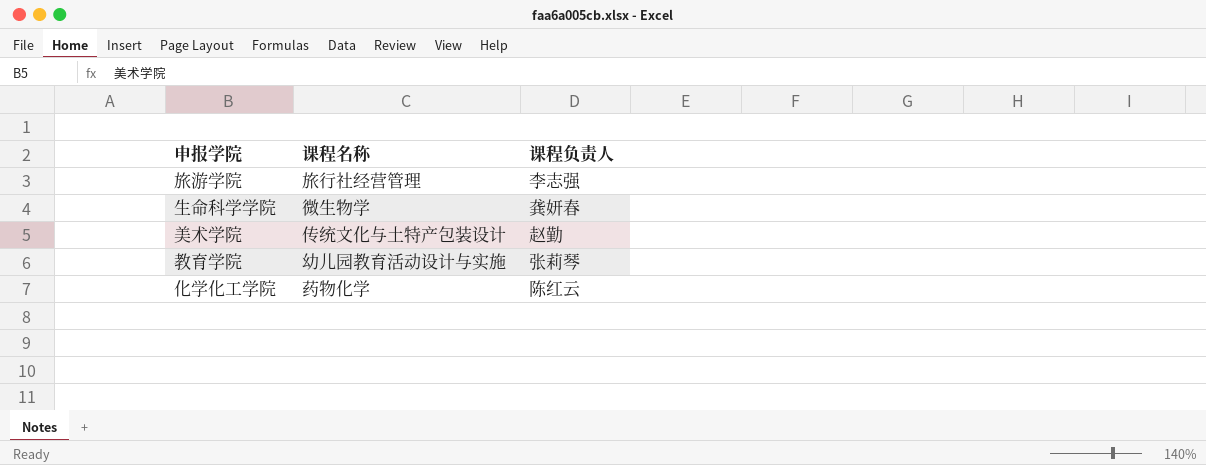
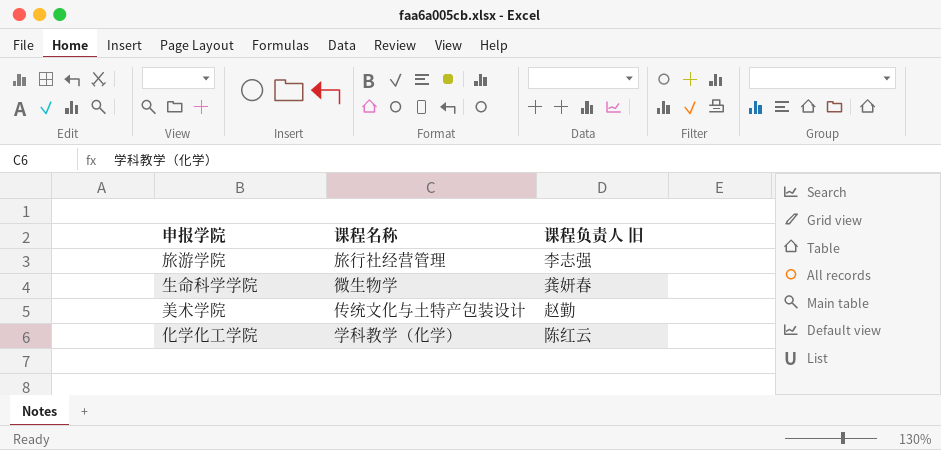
column name: 课程负责人 -> 课程负责人 旧
row 教育学院: 幼儿园教育活动设计与实施 | 张莉琴 -> none
化学化工学院 | 课程名称: 药物化学 -> 学科教学（化学）

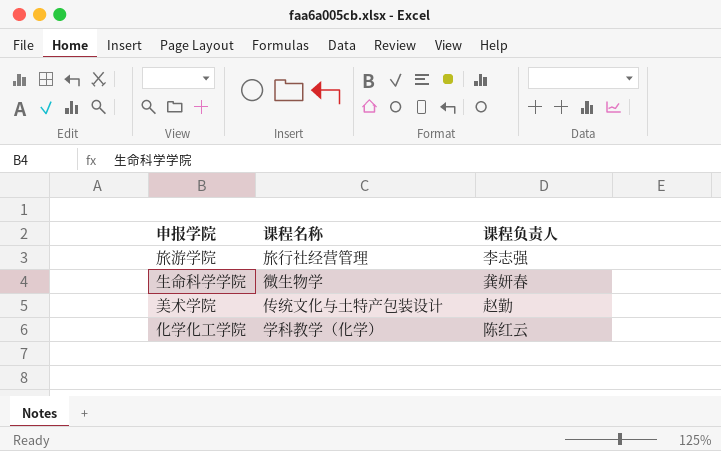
column name: 课程负责人 旧 -> 课程负责人

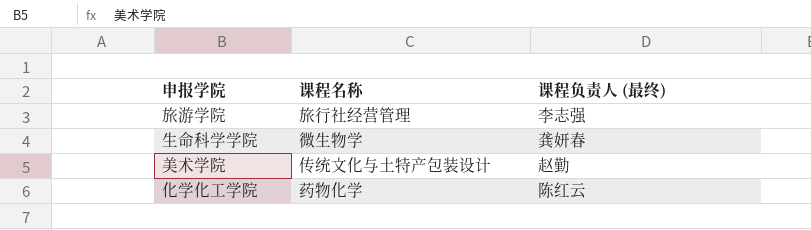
column name: 课程负责人 -> 课程负责人 (最终)
化学化工学院 | 课程名称: 学科教学（化学） -> 药物化学

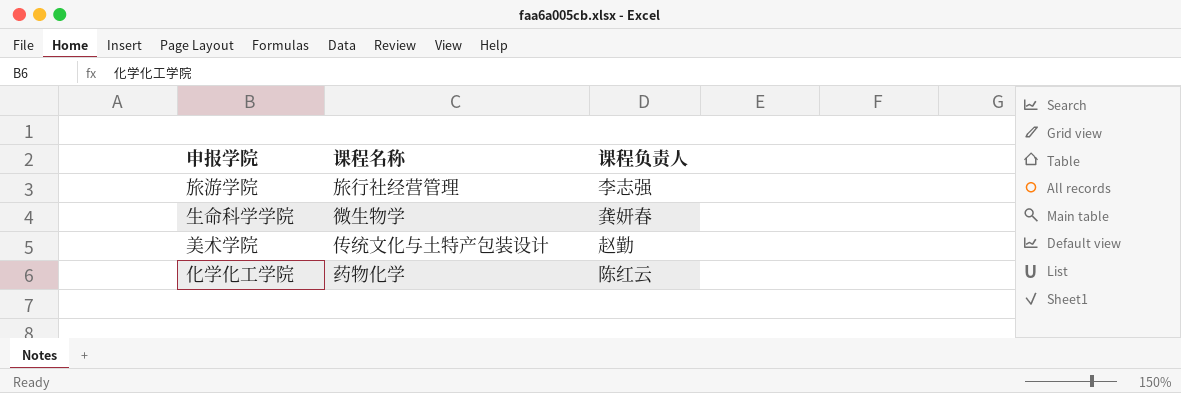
column name: 课程负责人 (最终) -> 课程负责人

